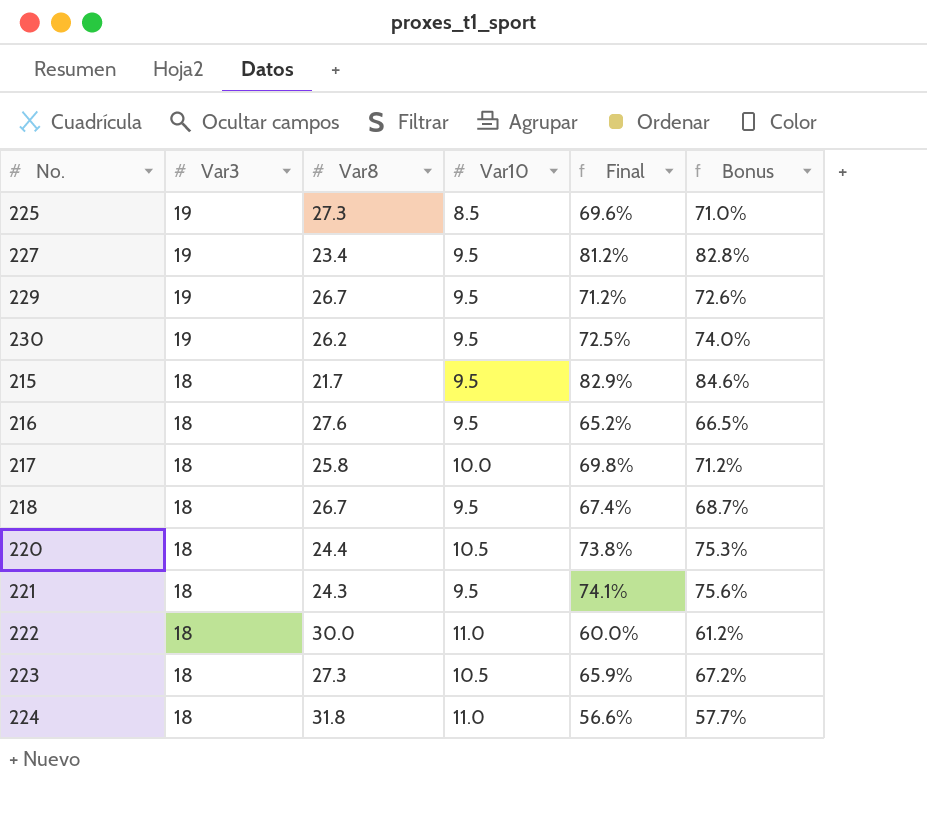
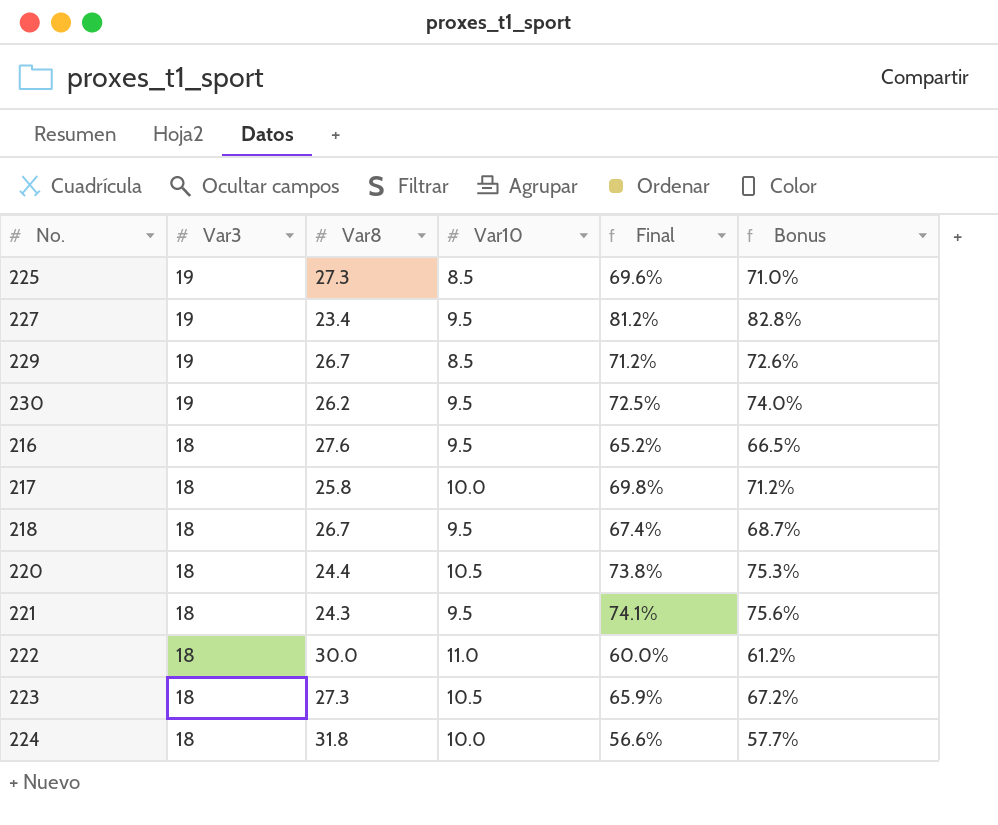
row 215: 18 | 21.7 | 9.5 | 82.9% | 84.6% -> none
229 | Var10: 9.5 -> 8.5
224 | Var10: 11.0 -> 10.0

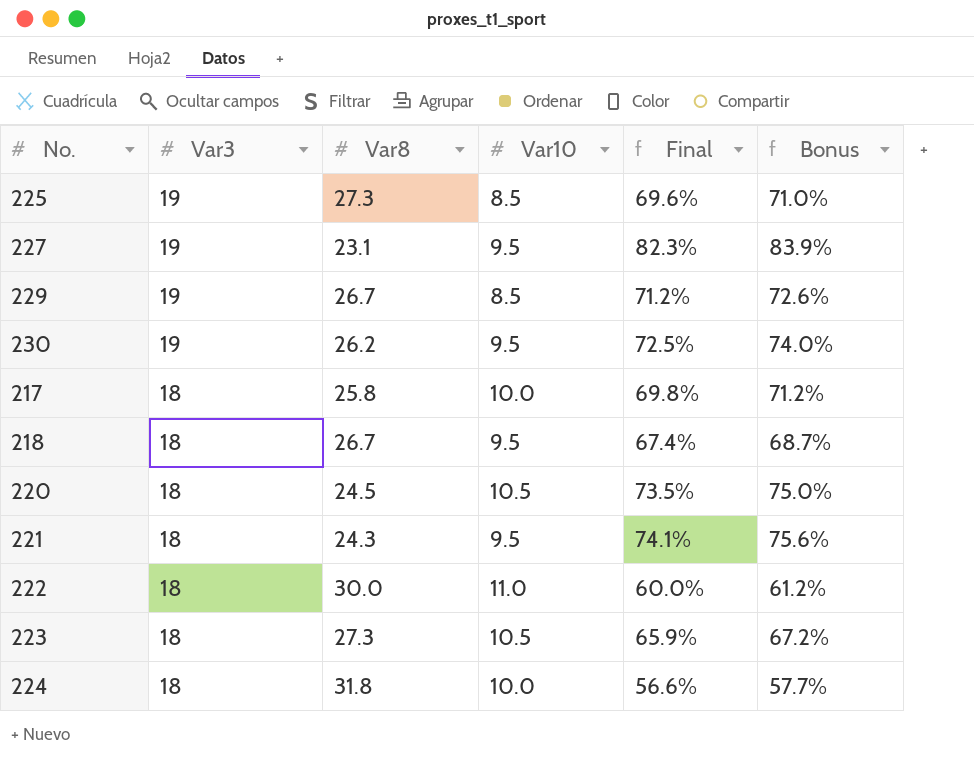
row 216: 18 | 27.6 | 9.5 | 65.2% | 66.5% -> none
227 | Var8: 23.4 -> 23.1
227 | Final: 81.2% -> 82.3%
227 | Bonus: 82.8% -> 83.9%
220 | Var8: 24.4 -> 24.5
220 | Final: 73.8% -> 73.5%
220 | Bonus: 75.3% -> 75.0%

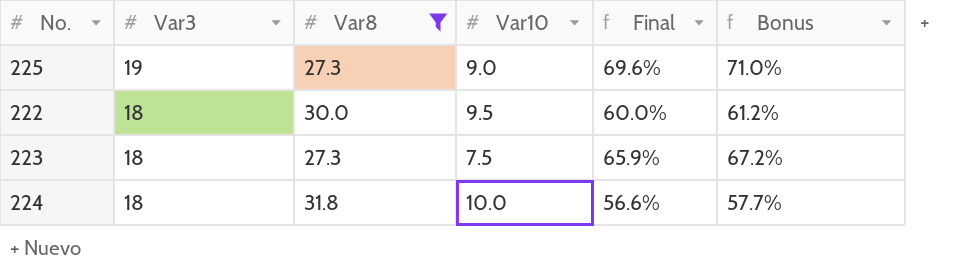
filter: none -> Var8 >= 27.3
225 | Var10: 8.5 -> 9.0
222 | Var10: 11.0 -> 9.5
223 | Var10: 10.5 -> 7.5

